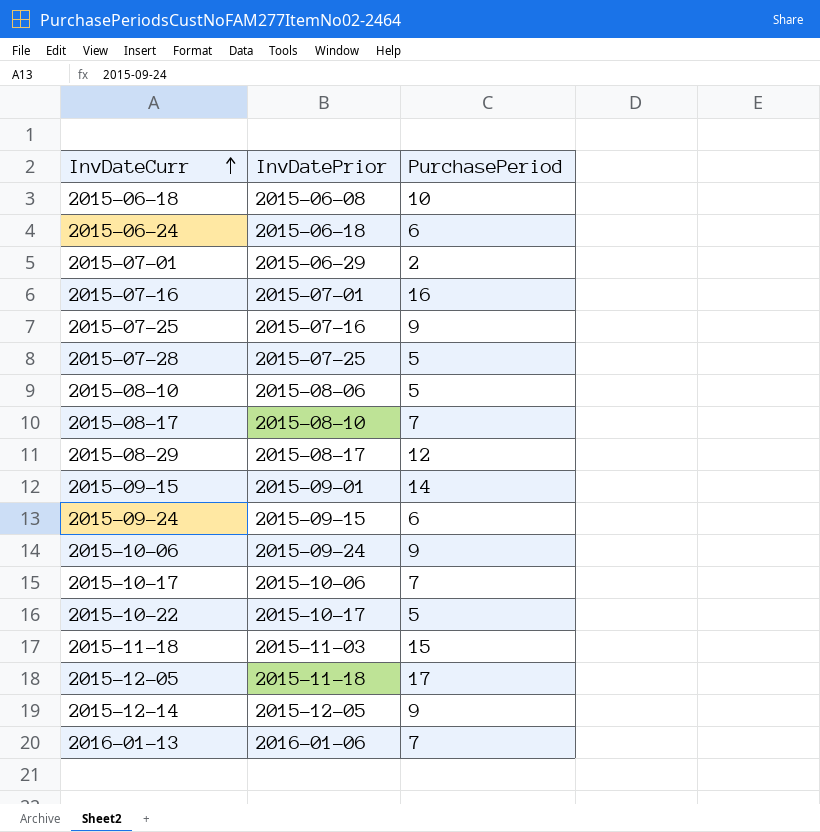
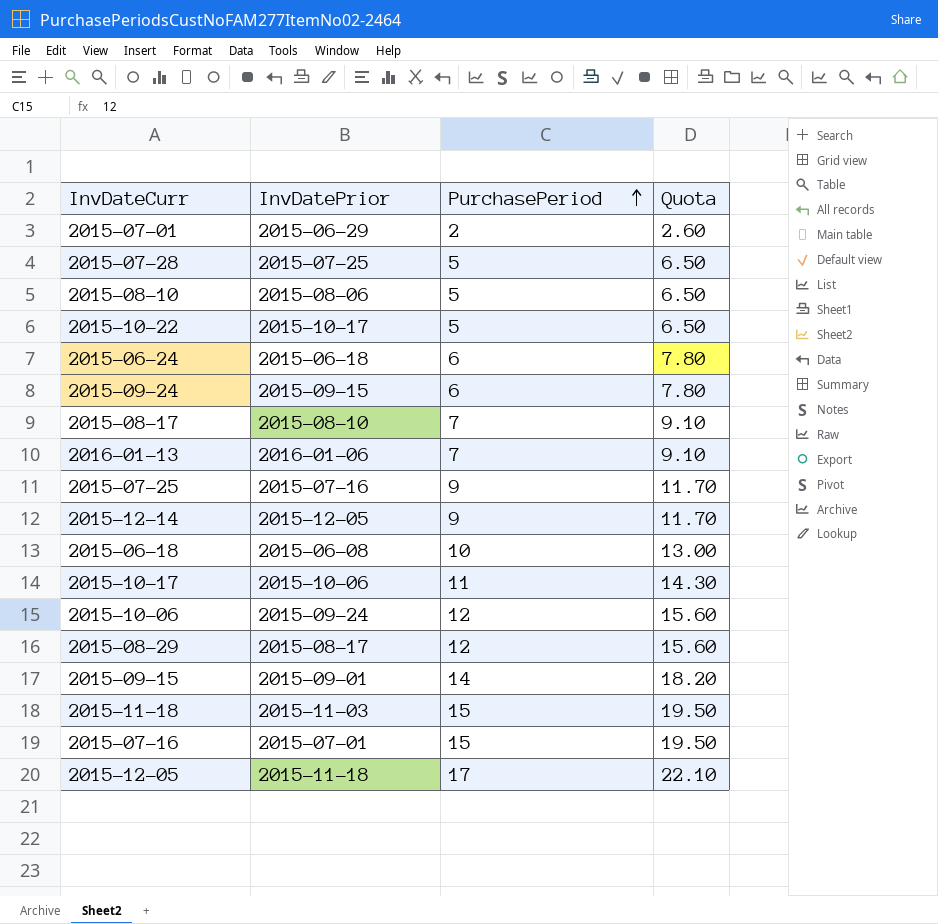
row order: InvDateCurr ascending -> PurchasePeriod ascending
column Quota | formula: none -> [PurchasePeriod] * 1.3
2015-10-17 | PurchasePeriod: 7 -> 11
2015-10-06 | PurchasePeriod: 9 -> 12
2015-07-16 | PurchasePeriod: 16 -> 15

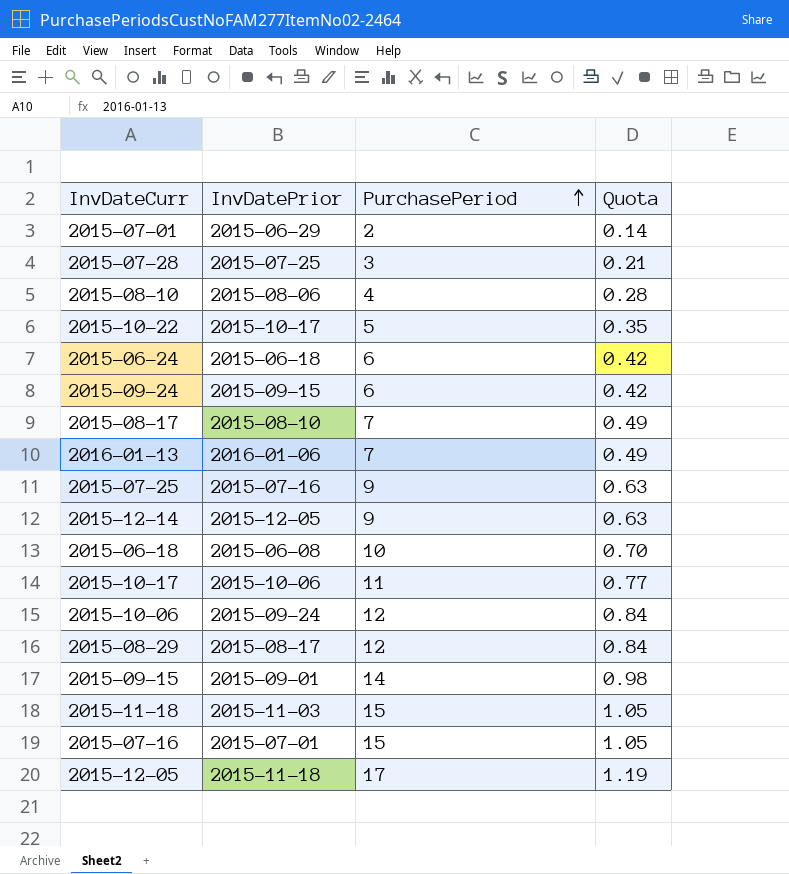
column Quota | formula: [PurchasePeriod] * 1.3 -> [PurchasePeriod] * 0.07
2015-07-28 | PurchasePeriod: 5 -> 3
2015-08-10 | PurchasePeriod: 5 -> 4

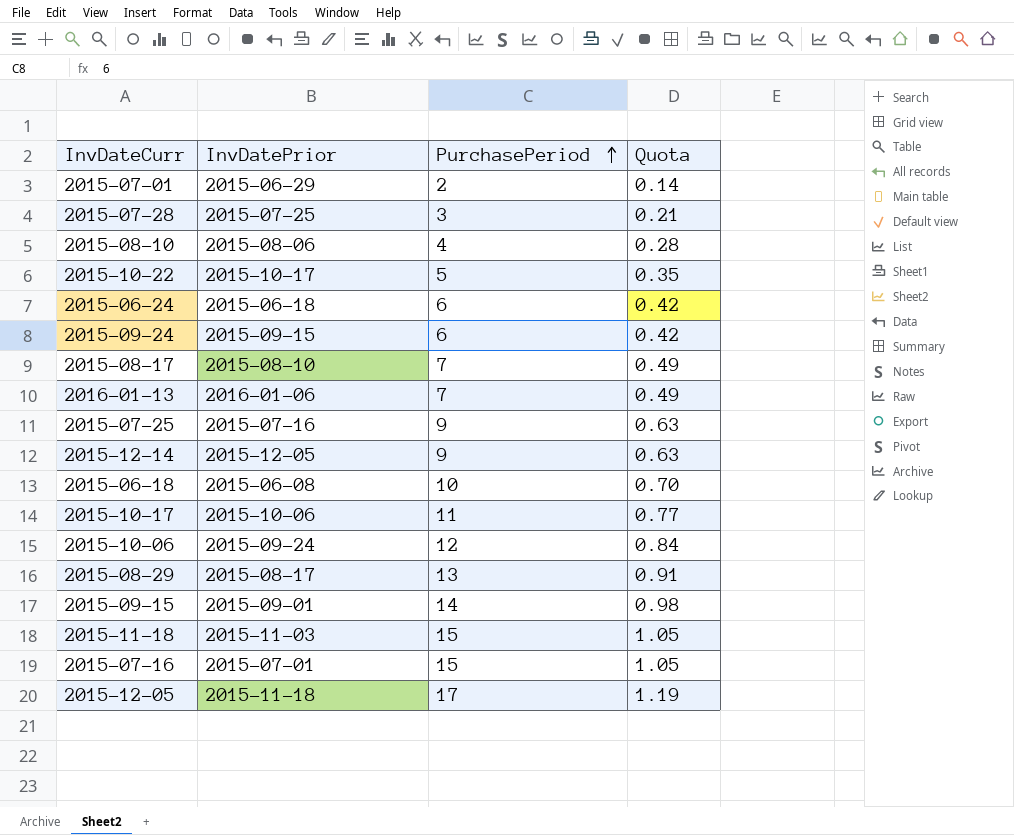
2015-08-29 | PurchasePeriod: 12 -> 13
2015-08-29 | Quota: 0.84 -> 0.91

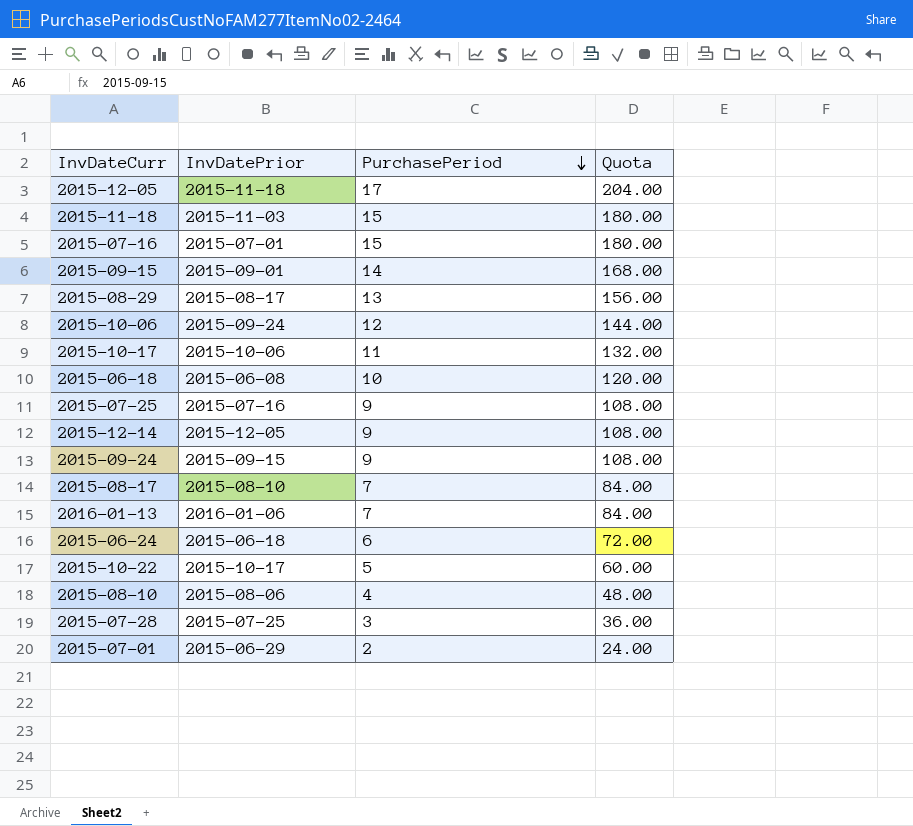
row order: PurchasePeriod ascending -> PurchasePeriod descending
column Quota | formula: [PurchasePeriod] * 0.07 -> [PurchasePeriod] * 12
2015-09-24 | PurchasePeriod: 6 -> 9

